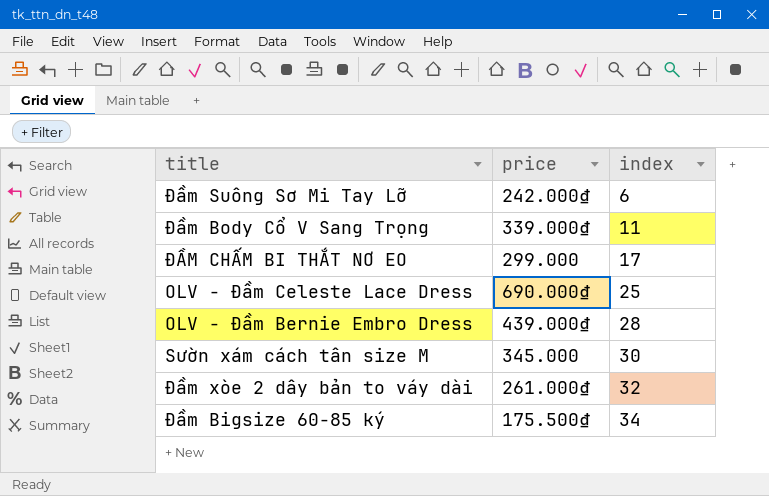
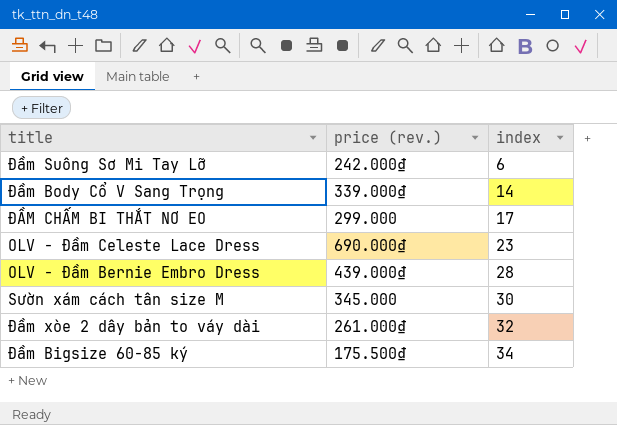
column name: price -> price (rev.)
Đầm Body Cổ V Sang Trọng | index: 11 -> 14
OLV - Đầm Celeste Lace Dress | index: 25 -> 23

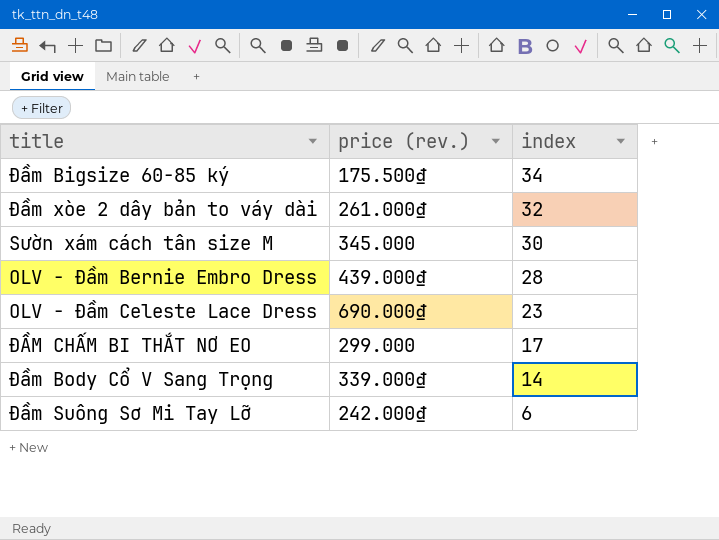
row order: index ascending -> index descending

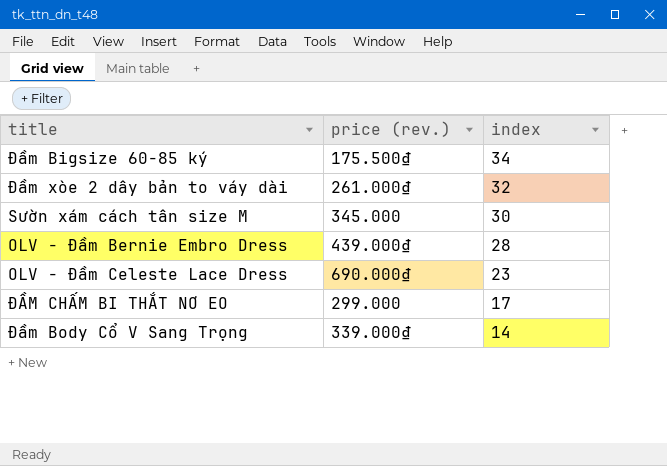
row Đầm Suông Sơ Mi Tay Lỡ: 242.000₫ | 6 -> none

